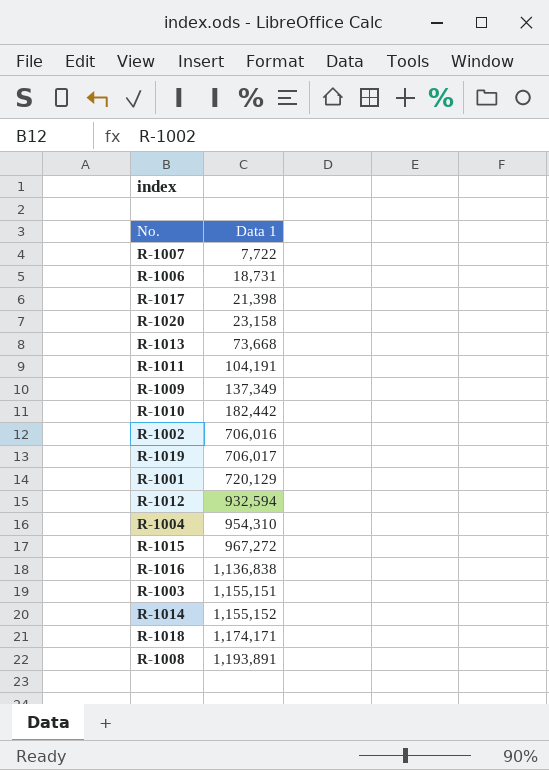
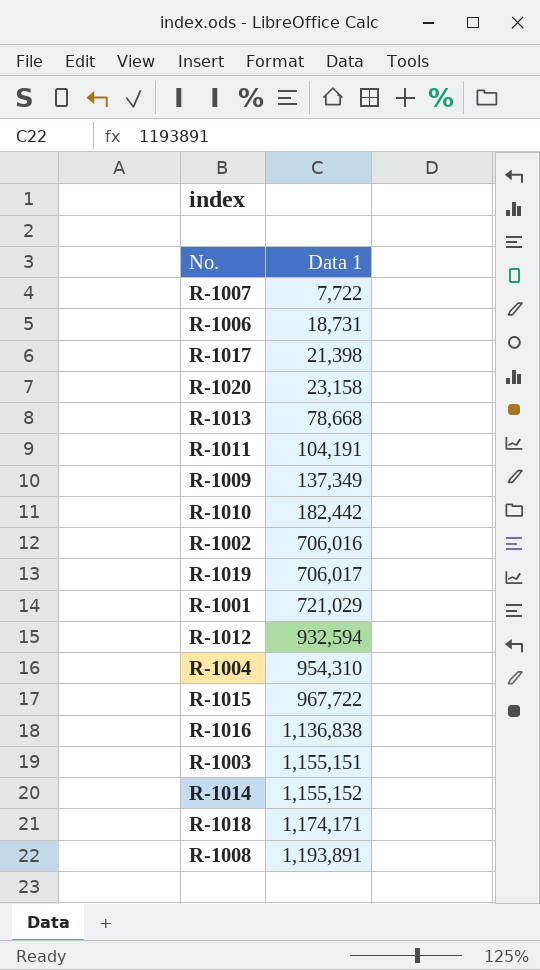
R-1013 | Data 1: 73,668 -> 78,668
R-1001 | Data 1: 720,129 -> 721,029
R-1015 | Data 1: 967,272 -> 967,722

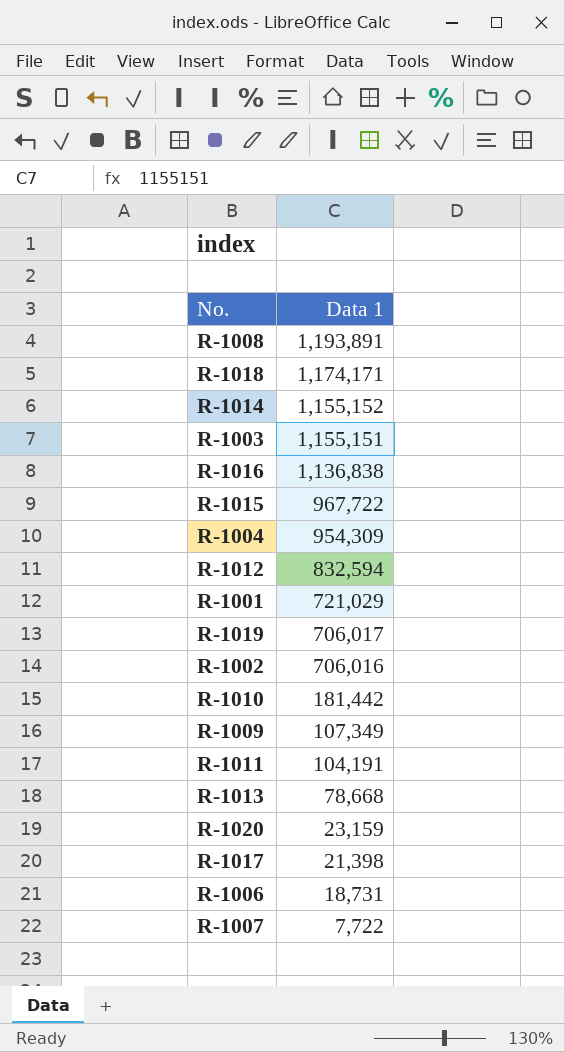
row order: Data 1 ascending -> Data 1 descending
R-1004 | Data 1: 954,310 -> 954,309
R-1012 | Data 1: 932,594 -> 832,594
R-1010 | Data 1: 182,442 -> 181,442
R-1009 | Data 1: 137,349 -> 107,349
R-1020 | Data 1: 23,158 -> 23,159

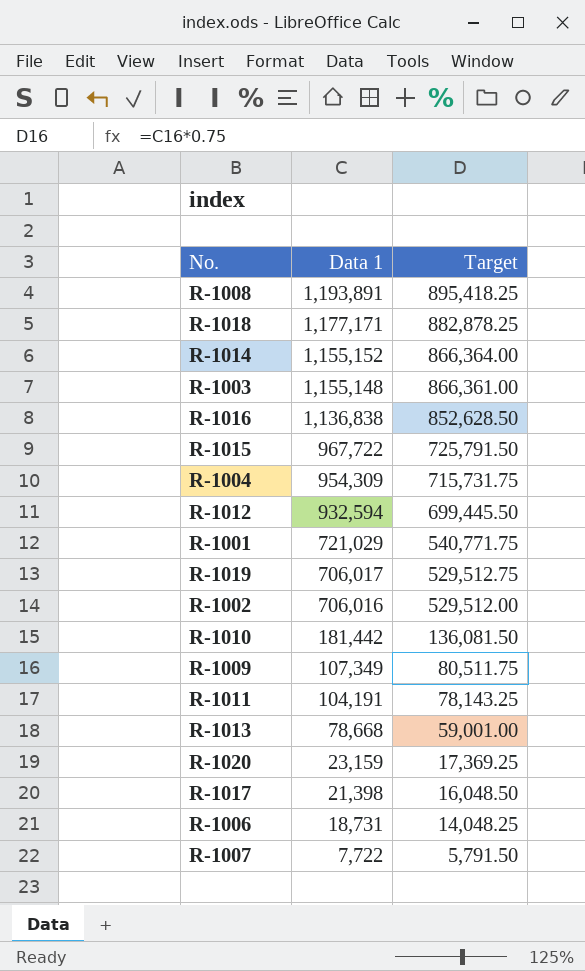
column Target | formula: none -> [Data 1] * 0.75
R-1018 | Data 1: 1,174,171 -> 1,177,171
R-1003 | Data 1: 1,155,151 -> 1,155,148
R-1012 | Data 1: 832,594 -> 932,594

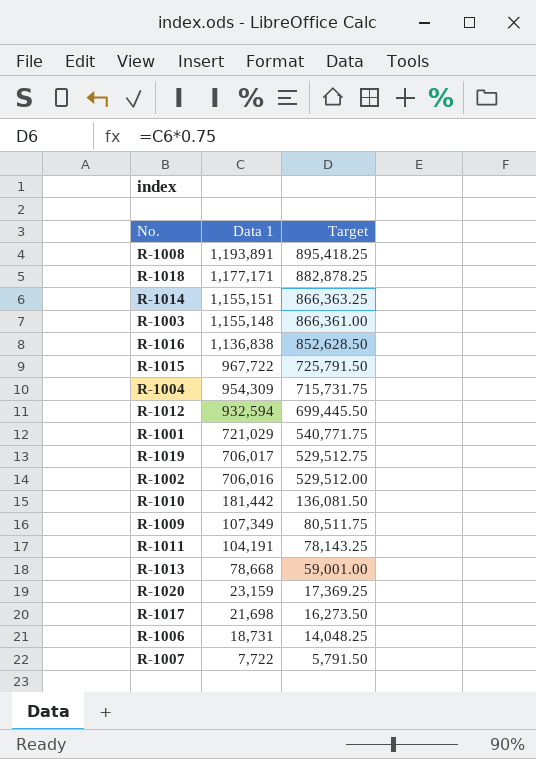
R-1014 | Data 1: 1,155,152 -> 1,155,151
R-1014 | Target: 866,364.00 -> 866,363.25
R-1017 | Data 1: 21,398 -> 21,698
R-1017 | Target: 16,048.50 -> 16,273.50

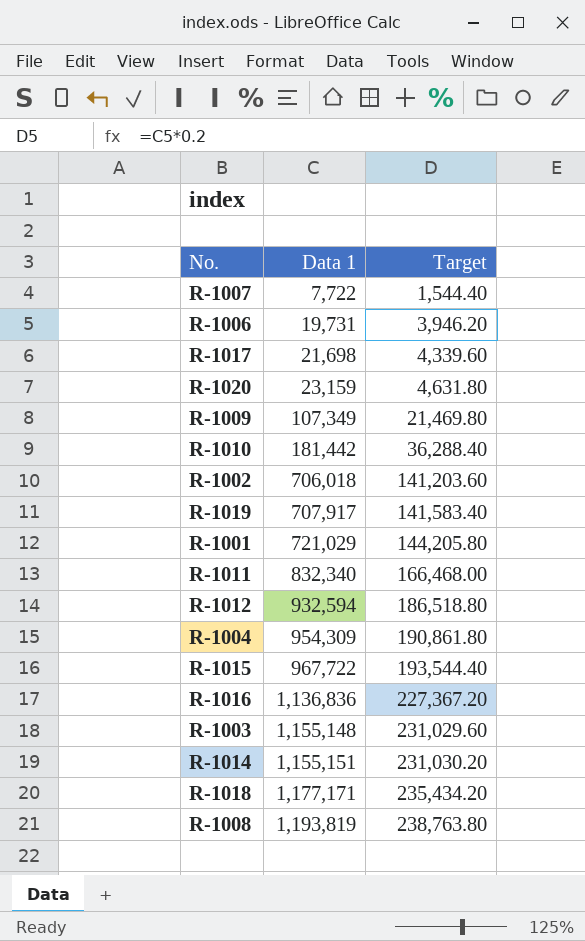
row order: Data 1 descending -> Data 1 ascending
column Target | formula: [Data 1] * 0.75 -> [Data 1] * 0.2
row R-1013: 78,668 | 59,001.00 -> none
R-1006 | Data 1: 18,731 -> 19,731
R-1002 | Data 1: 706,016 -> 706,018
R-1019 | Data 1: 706,017 -> 707,917
R-1011 | Data 1: 104,191 -> 832,340
R-1016 | Data 1: 1,136,838 -> 1,136,836
R-1008 | Data 1: 1,193,891 -> 1,193,819

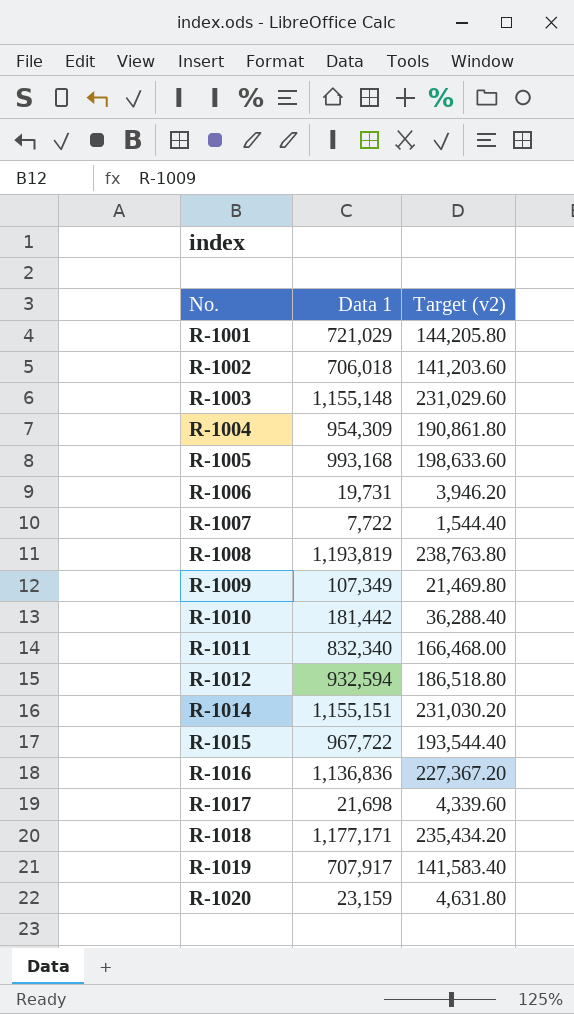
row order: Data 1 ascending -> No. ascending
column name: Target -> Target (v2)
row R-1005: none -> 993,168 | 198,633.60

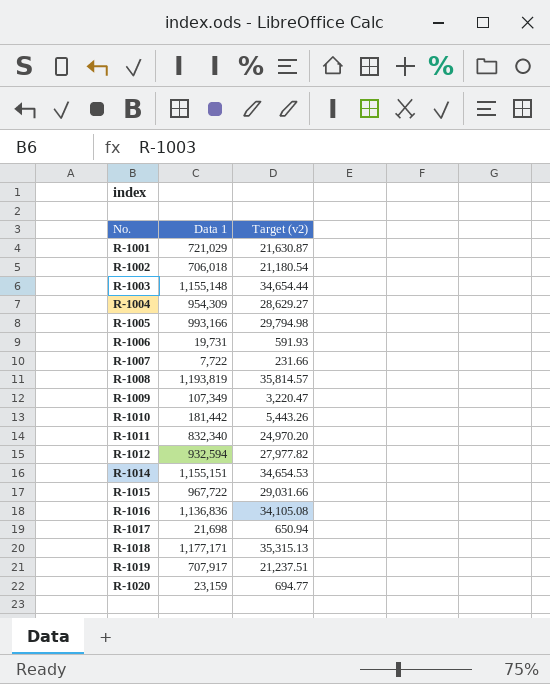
column Target (v2) | formula: [Data 1] * 0.2 -> [Data 1] * 0.03
R-1005 | Data 1: 993,168 -> 993,166

